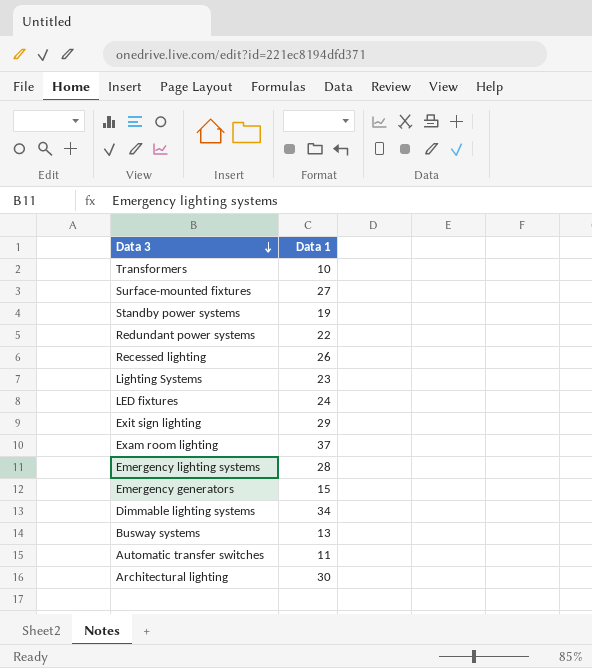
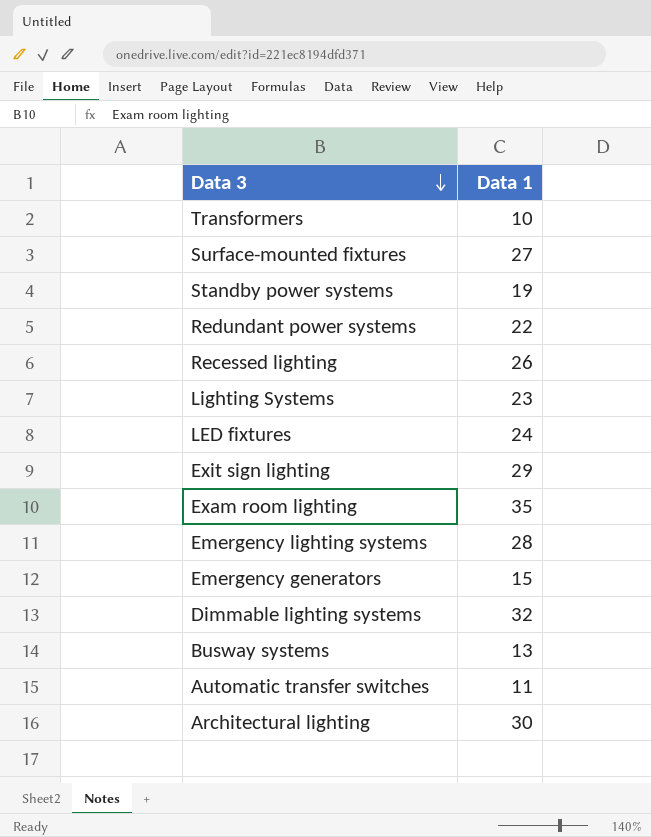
Exam room lighting | Data 1: 37 -> 35
Dimmable lighting systems | Data 1: 34 -> 32

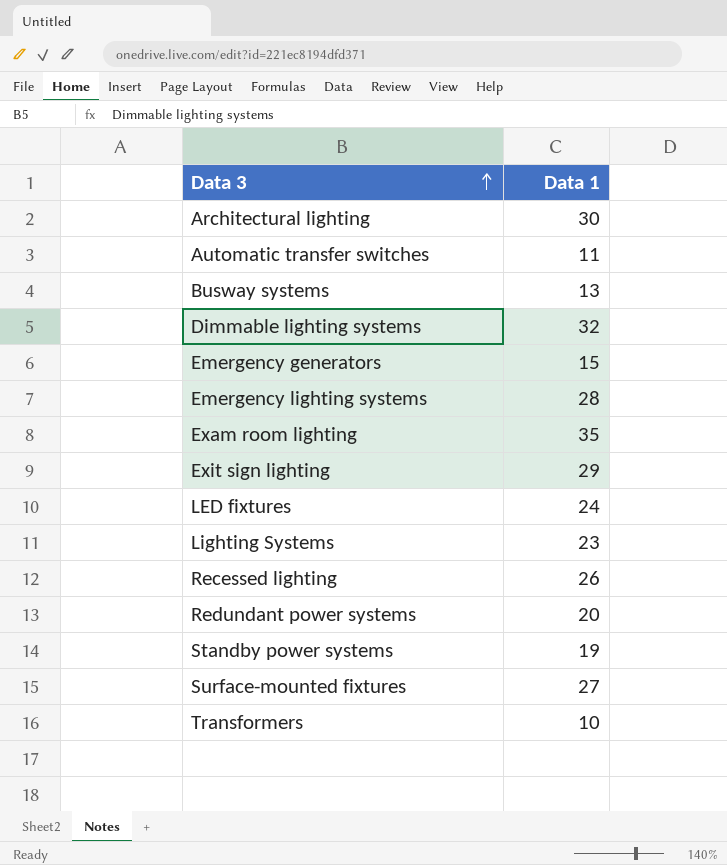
row order: Data 3 descending -> Data 3 ascending
Redundant power systems | Data 1: 22 -> 20

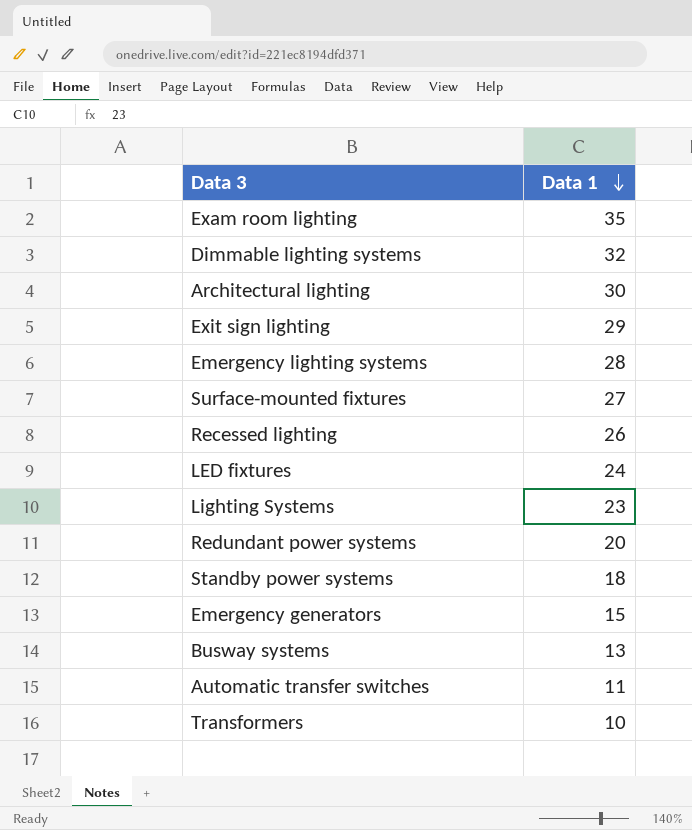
row order: Data 3 ascending -> Data 1 descending
Standby power systems | Data 1: 19 -> 18

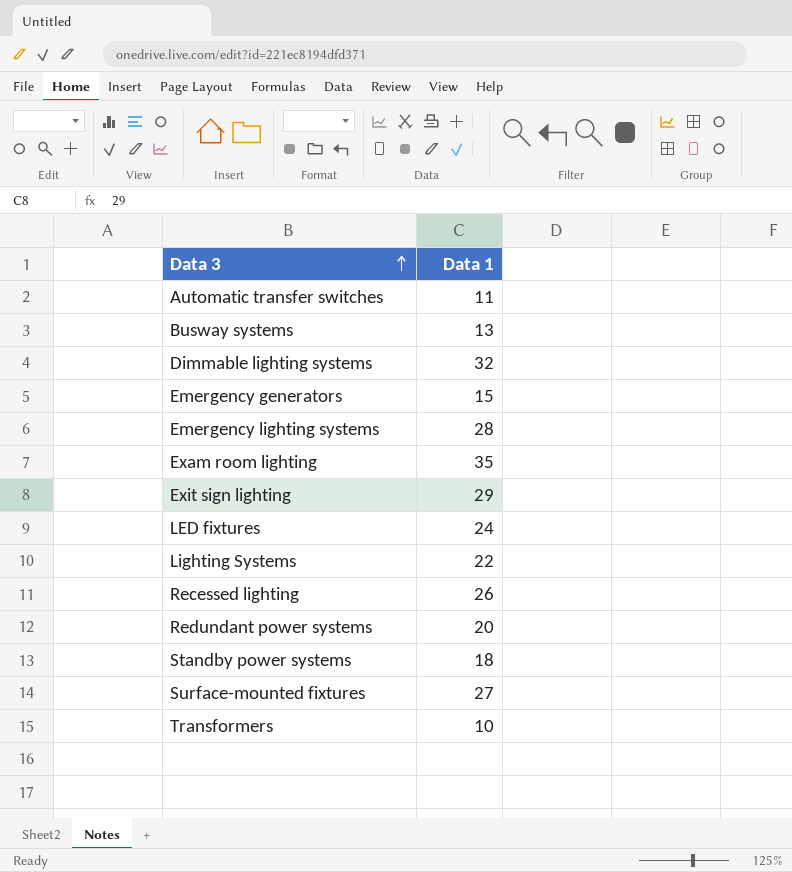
row order: Data 1 descending -> Data 3 ascending
row Architectural lighting: 30 -> none
Lighting Systems | Data 1: 23 -> 22

